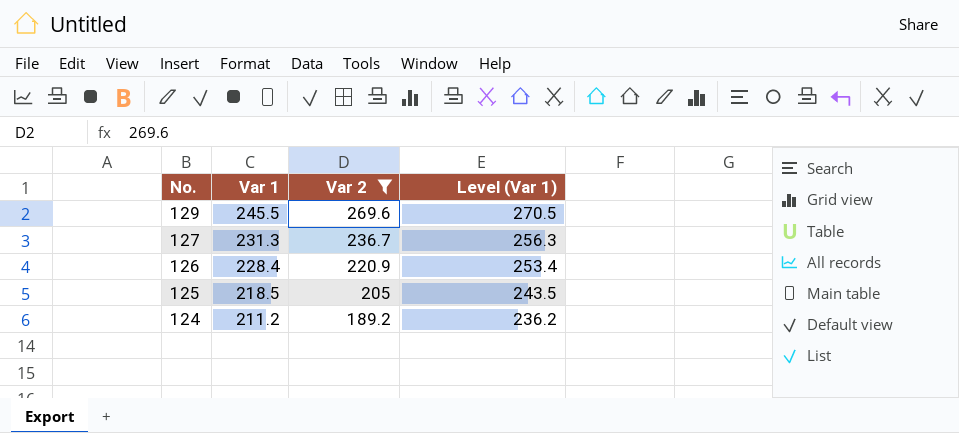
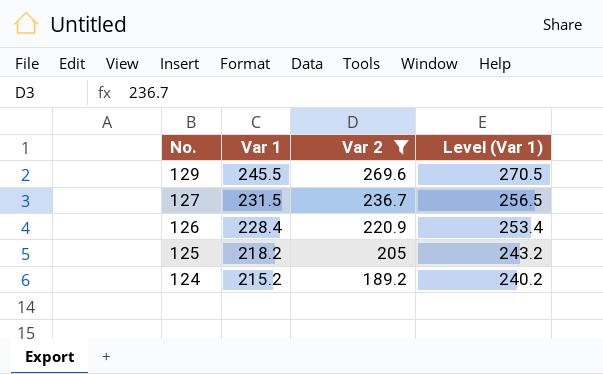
127 | Var 1: 231.3 -> 231.5
127 | Level (Var 1): 256.3 -> 256.5
125 | Var 1: 218.5 -> 218.2
125 | Level (Var 1): 243.5 -> 243.2
124 | Var 1: 211.2 -> 215.2
124 | Level (Var 1): 236.2 -> 240.2

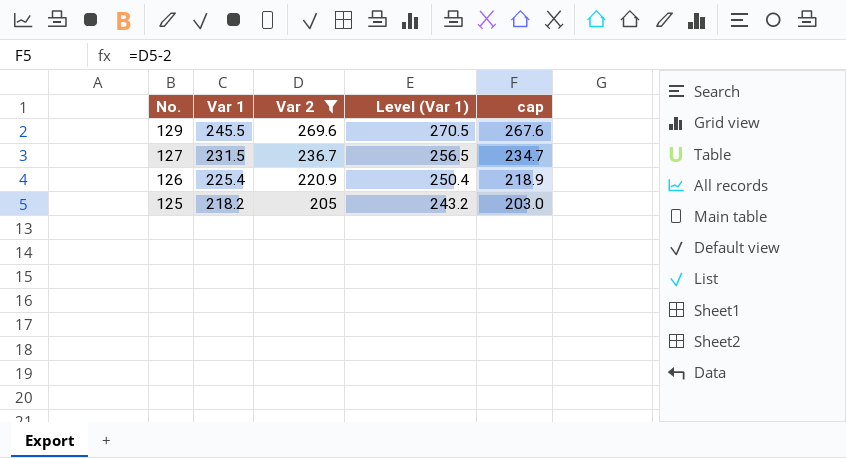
column cap | formula: none -> [Var 2] - 2
row 124: 215.2 | 189.2 | 240.2 -> none
126 | Var 1: 228.4 -> 225.4
126 | Level (Var 1): 253.4 -> 250.4

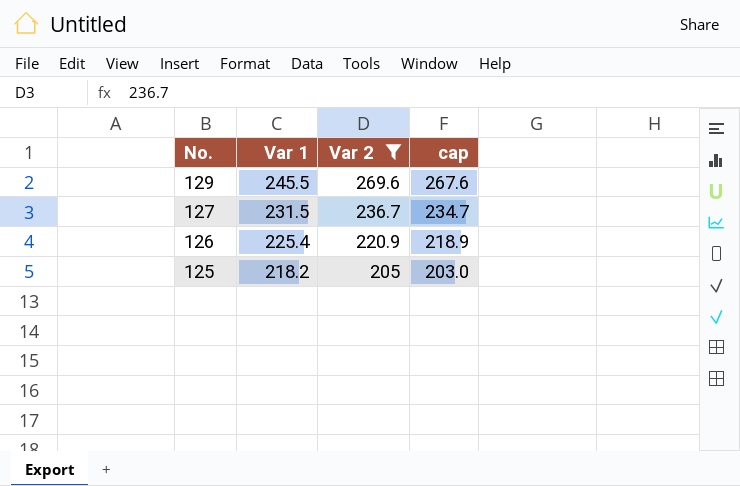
column Level (Var 1) | formula: [Var 1] + 25 -> none

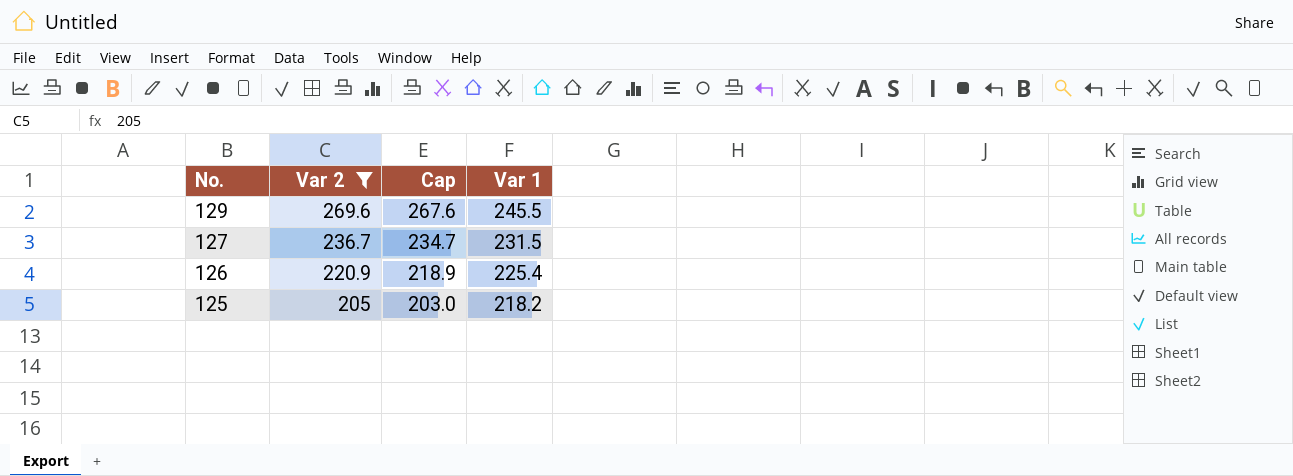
column name: cap -> Cap
column Var 1 | position: 2 -> 4

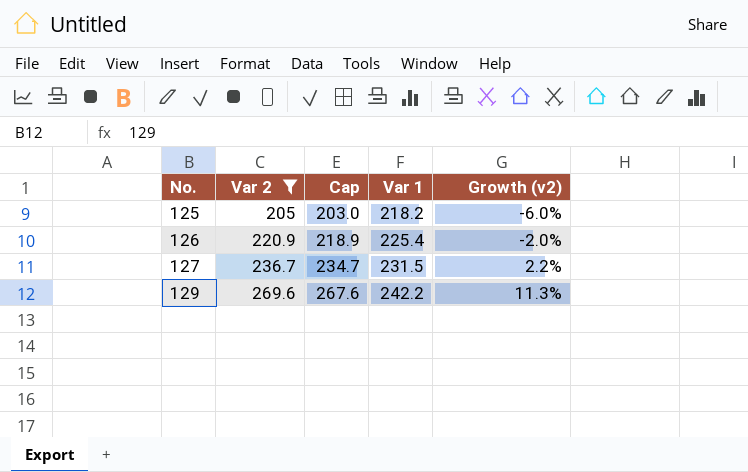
row order: No. descending -> No. ascending
column Growth (v2) | formula: none -> ([Var 2] - [Var 1]) / [Var 1]
129 | Var 1: 245.5 -> 242.2

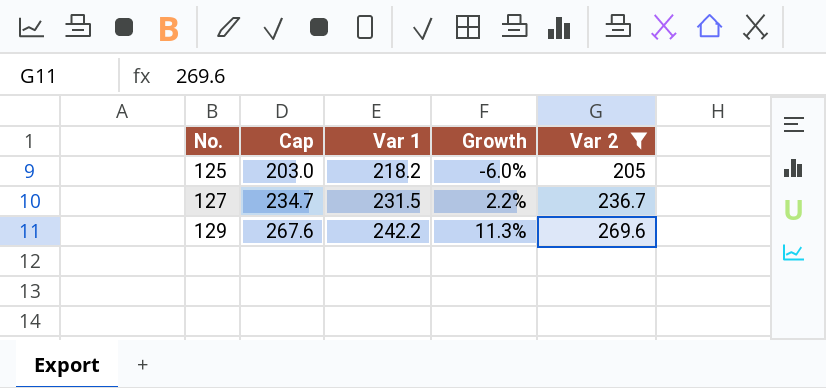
column name: Growth (v2) -> Growth
column Var 2 | position: 2 -> 5
row 126: 220.9 | 218.9 | 225.4 | -2.0% -> none

